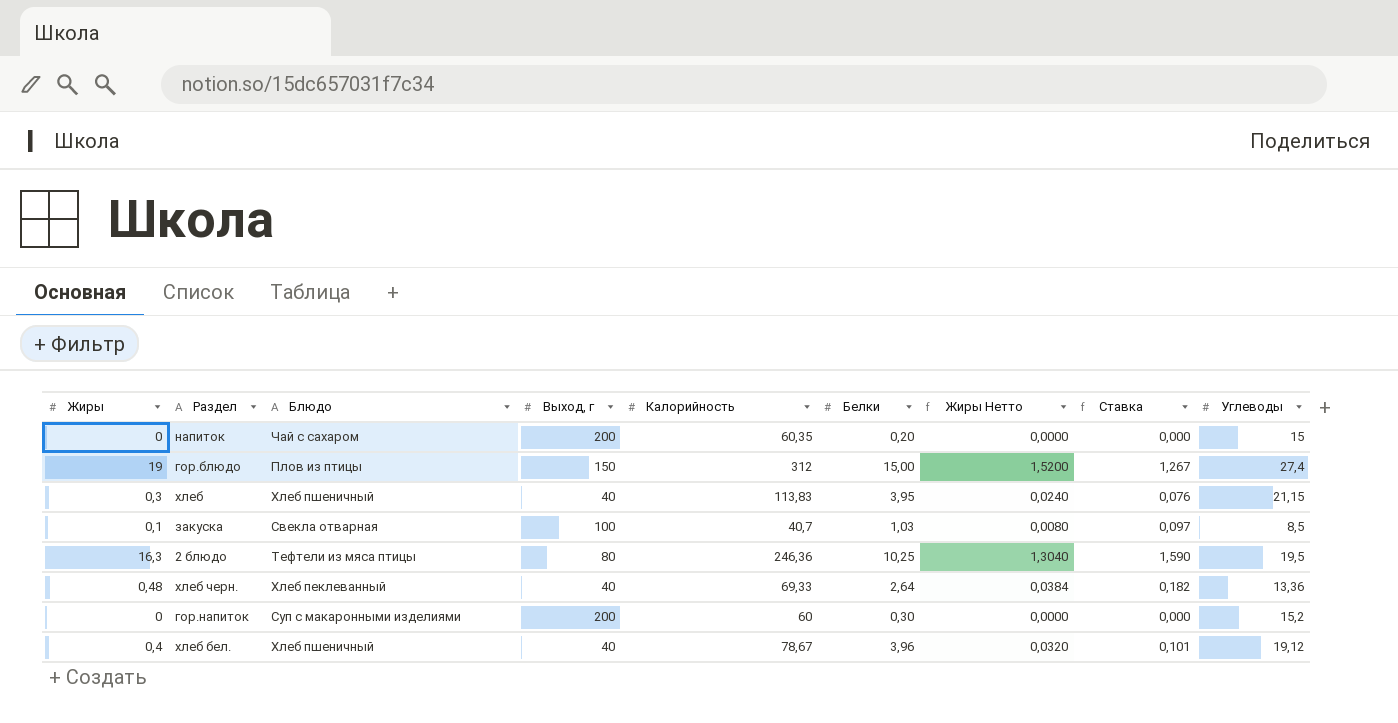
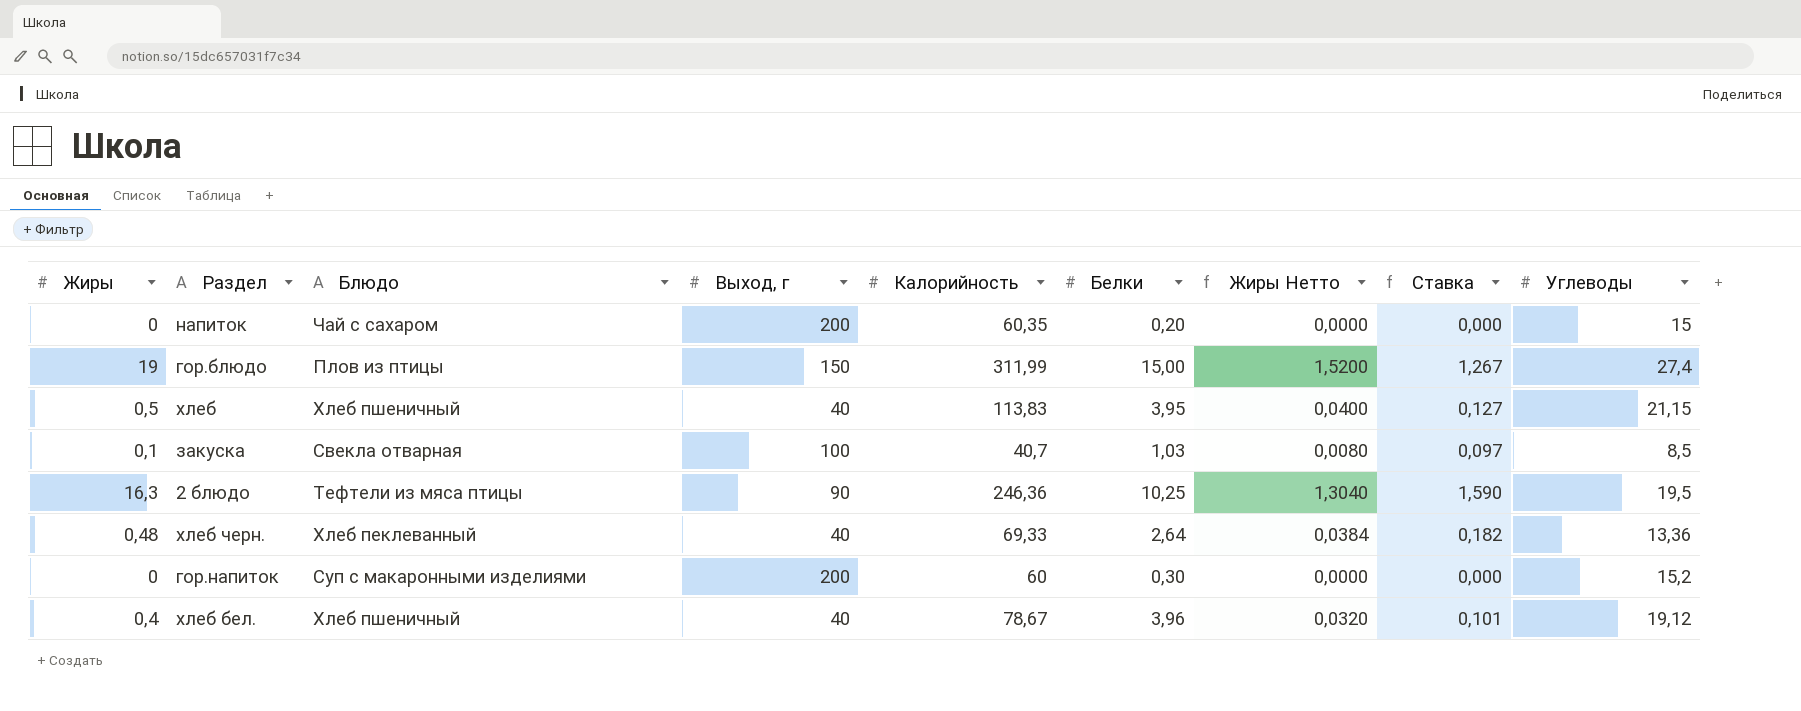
гор.блюдо | Калорийность: 312 -> 311,99
хлеб | Жиры: 0,3 -> 0,5
хлеб | Жиры Нетто: 0,0240 -> 0,0400
хлеб | Ставка: 0,076 -> 0,127
2 блюдо | Выход, г: 80 -> 90

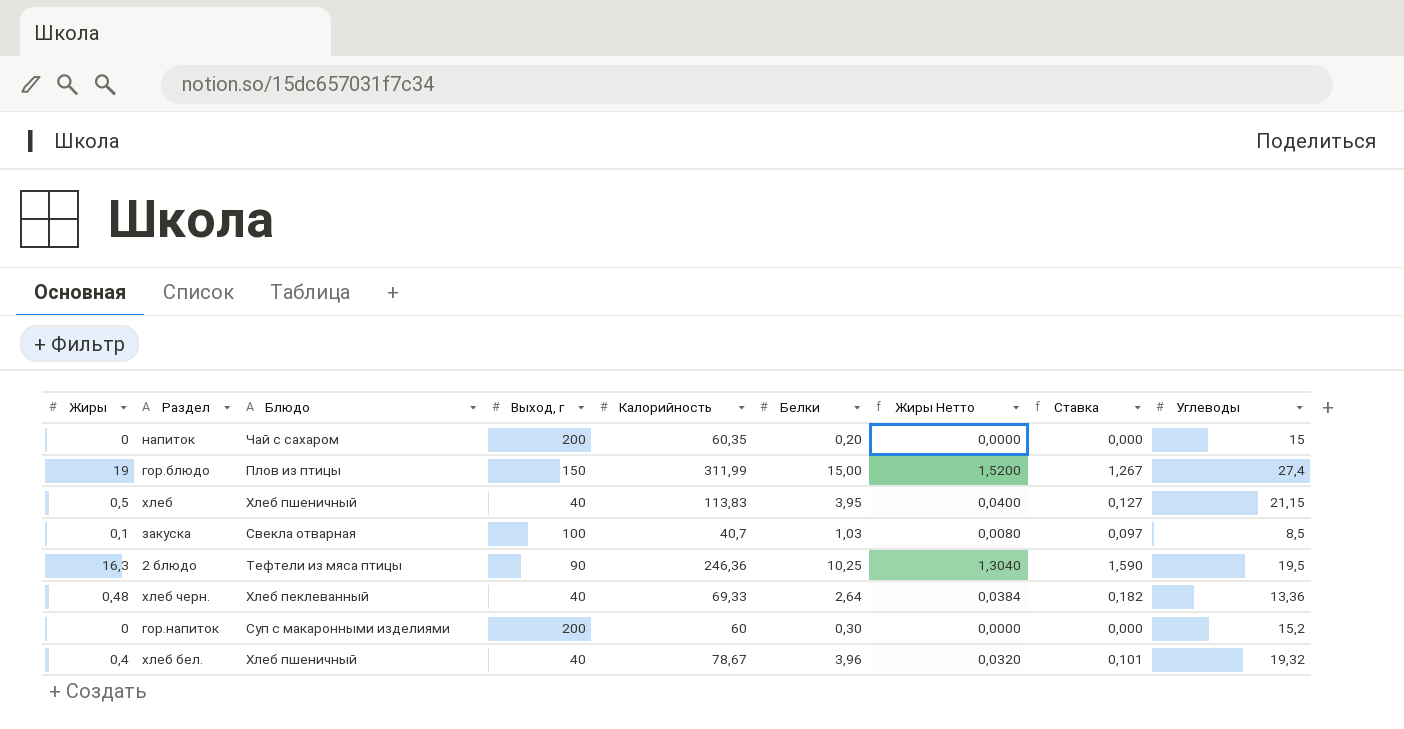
хлеб бел. | Углеводы: 19,12 -> 19,32

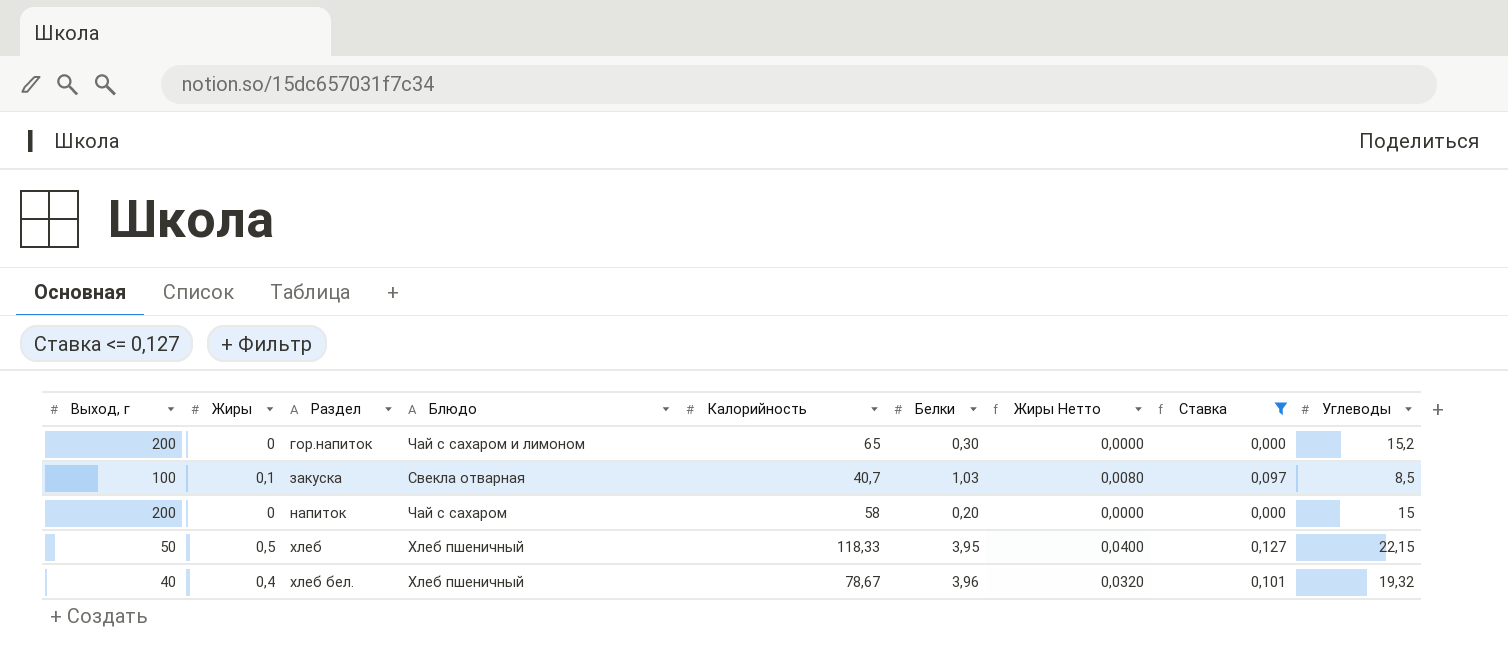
filter: none -> Ставка <= 0,127
row order: none -> Раздел ascending
column Выход, г | position: 4 -> 1
гор.напиток | Блюдо: Суп с макаронными изделиями -> Чай с сахаром и лимоном
гор.напиток | Калорийность: 60 -> 65
напиток | Калорийность: 60,35 -> 58
хлеб | Выход, г: 40 -> 50
хлеб | Калорийность: 113,83 -> 118,33
хлеб | Углеводы: 21,15 -> 22,15

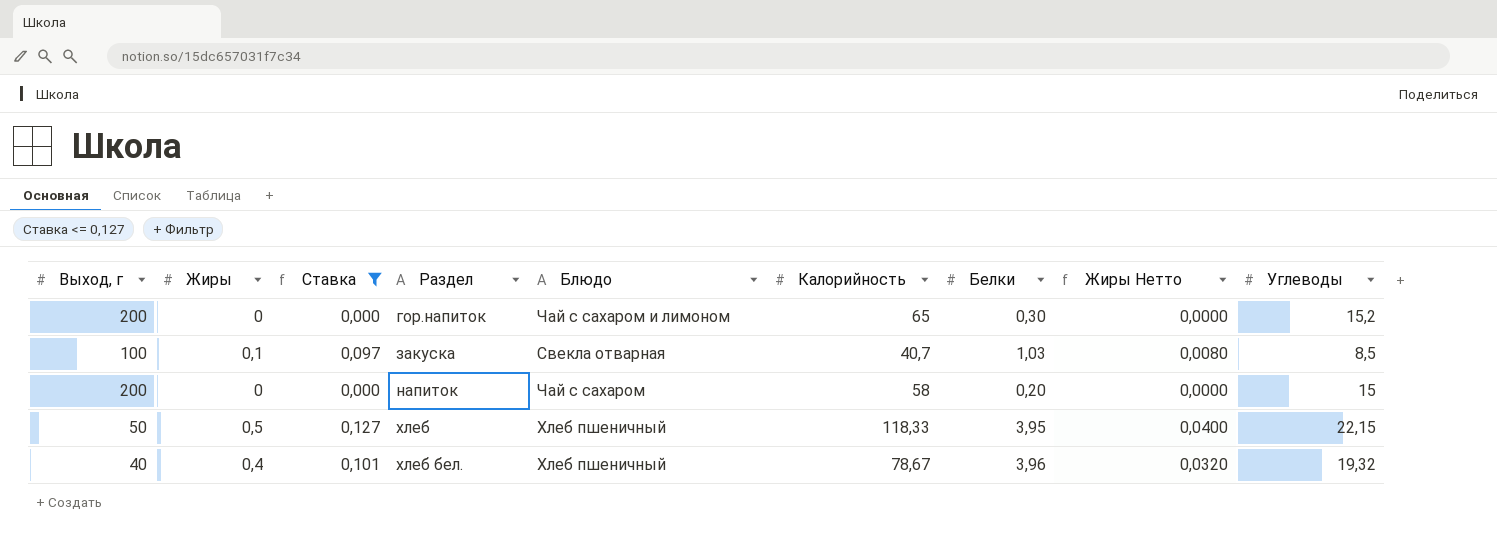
column Ставка | position: 8 -> 3

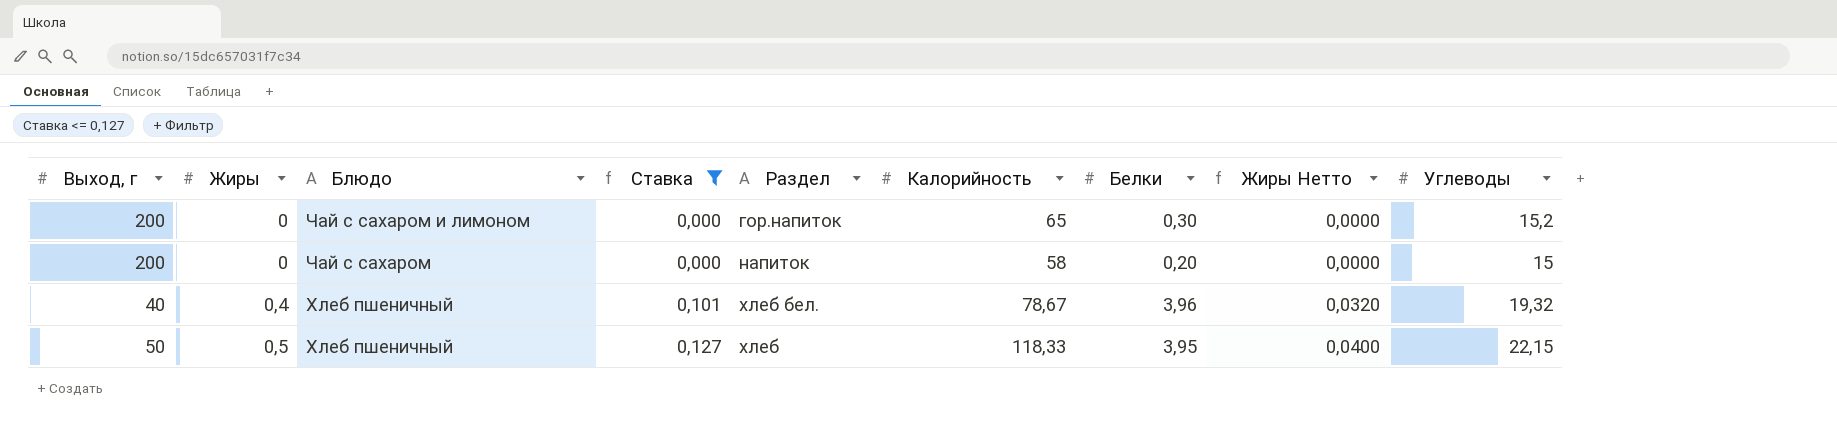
row order: Раздел ascending -> Жиры ascending
column Блюдо | position: 5 -> 3
row закуска: 100 | 0,1 | 0,097 | Свекла отварная | 40,7 | 1,03 | 0,0080 | 8,5 -> none

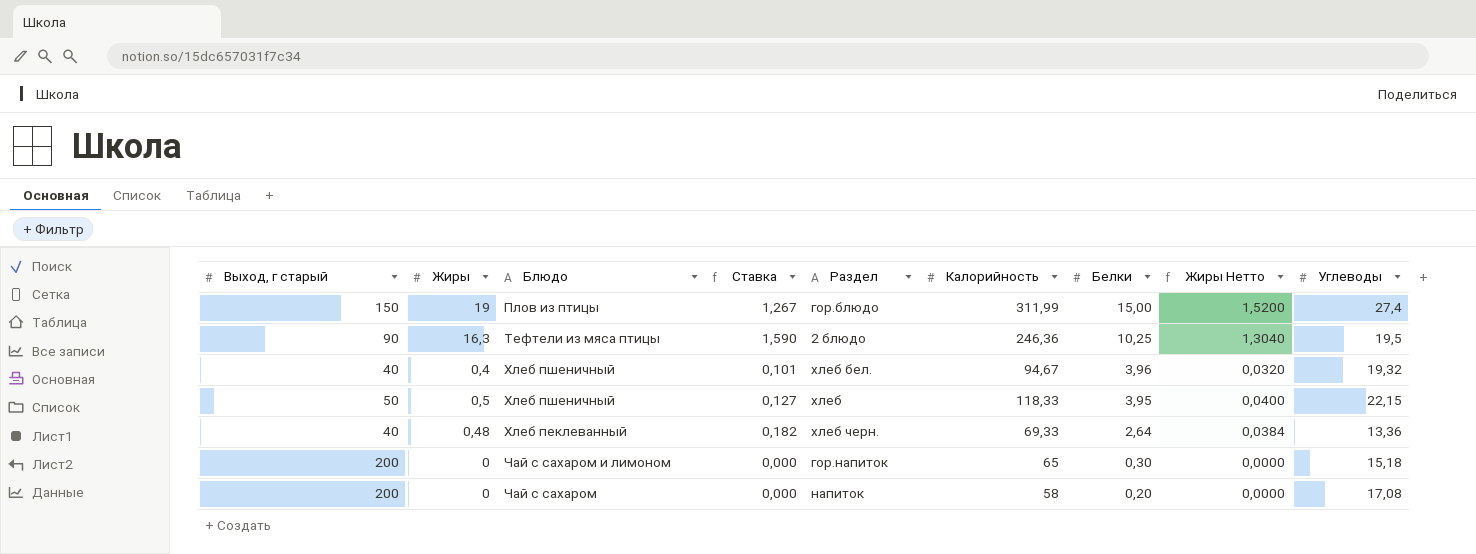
filter: Ставка <= 0,127 -> none
row order: Жиры ascending -> Белки descending
column name: Выход, г -> Выход, г старый
хлеб бел. | Калорийность: 78,67 -> 94,67
гор.напиток | Углеводы: 15,2 -> 15,18
напиток | Углеводы: 15 -> 17,08

